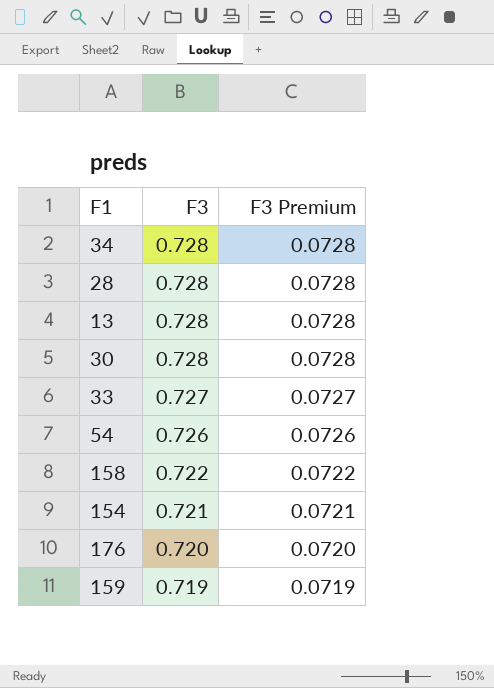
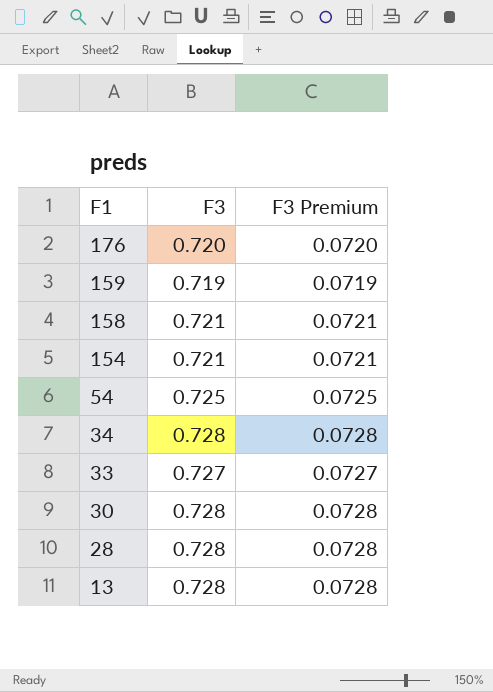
row order: F3 descending -> F1 descending
158 | F3: 0.722 -> 0.721
158 | F3 Premium: 0.0722 -> 0.0721
54 | F3: 0.726 -> 0.725
54 | F3 Premium: 0.0726 -> 0.0725

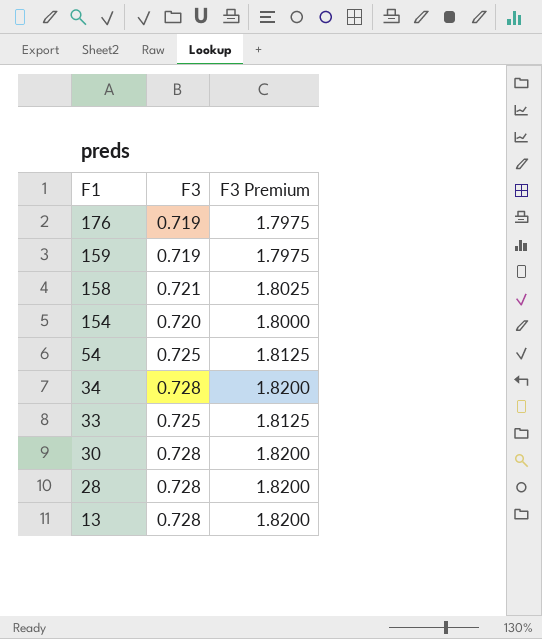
column F3 Premium | formula: [F3] * 0.1 -> [F3] * 2.5
176 | F3: 0.720 -> 0.719
154 | F3: 0.721 -> 0.720
33 | F3: 0.727 -> 0.725

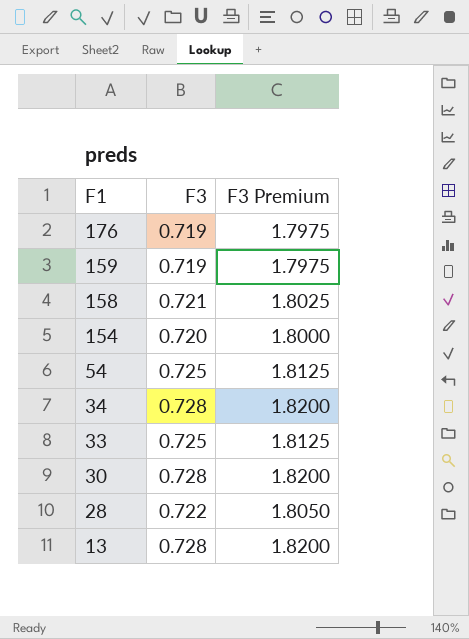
28 | F3: 0.728 -> 0.722
28 | F3 Premium: 1.8200 -> 1.8050

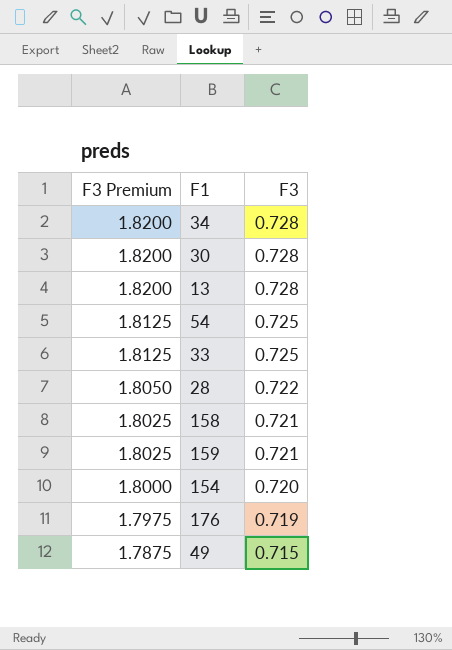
row order: F1 descending -> F3 Premium descending
column F3 Premium | position: 3 -> 1
159 | F3 Premium: 1.7975 -> 1.8025
159 | F3: 0.719 -> 0.721
row 49: none -> 1.7875 | 0.715

